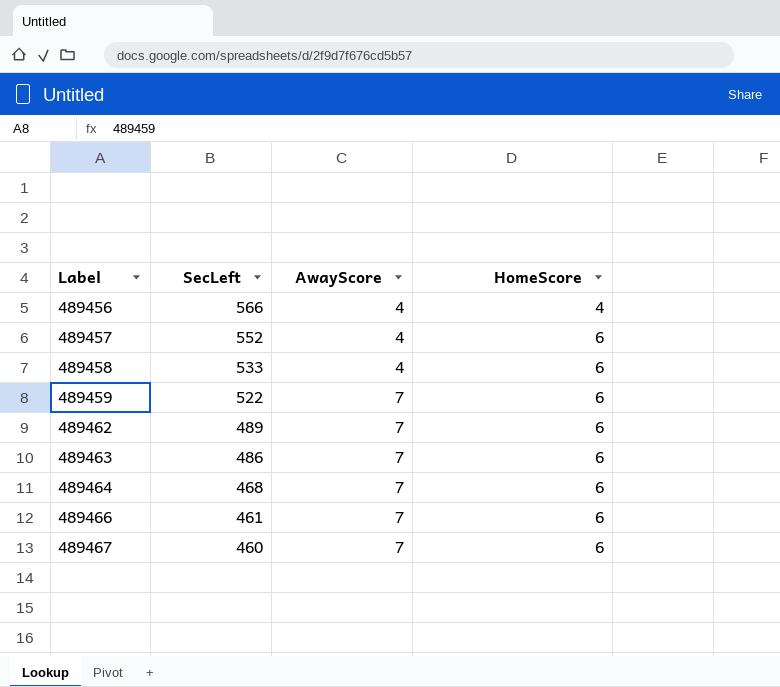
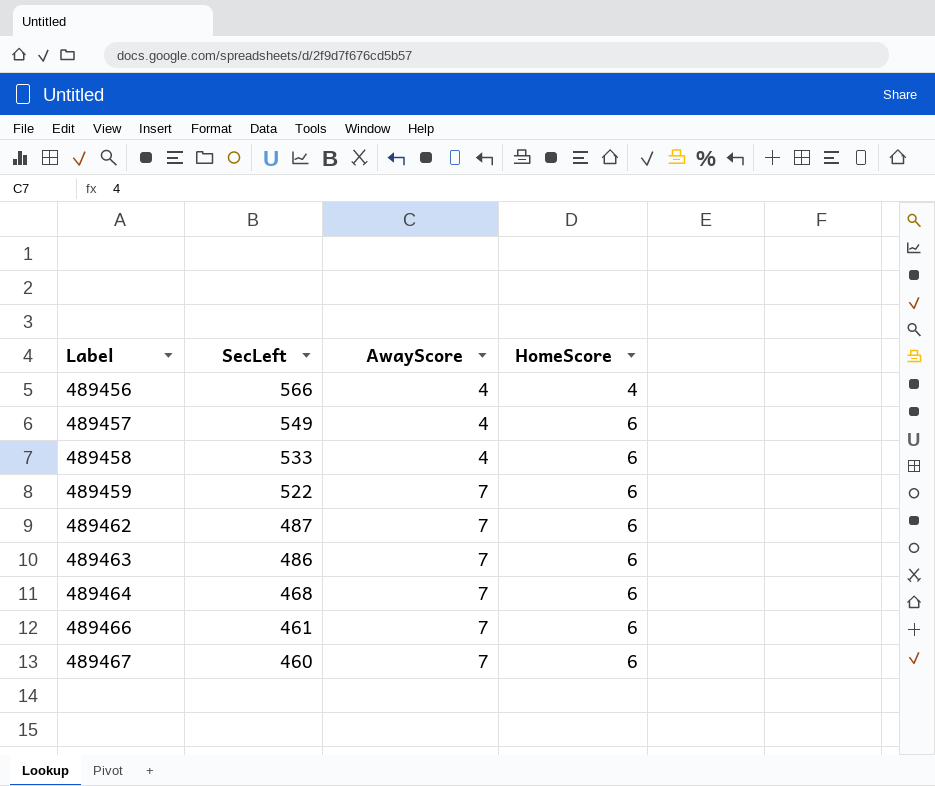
489457 | SecLeft: 552 -> 549
489462 | SecLeft: 489 -> 487

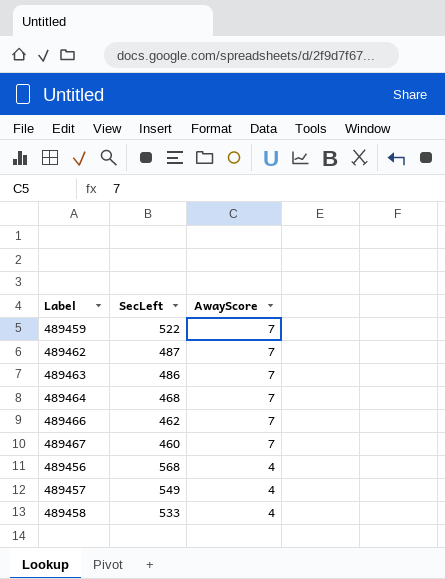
row order: Label ascending -> AwayScore descending
column HomeScore | position: 4 -> none
489466 | SecLeft: 461 -> 462
489456 | SecLeft: 566 -> 568

